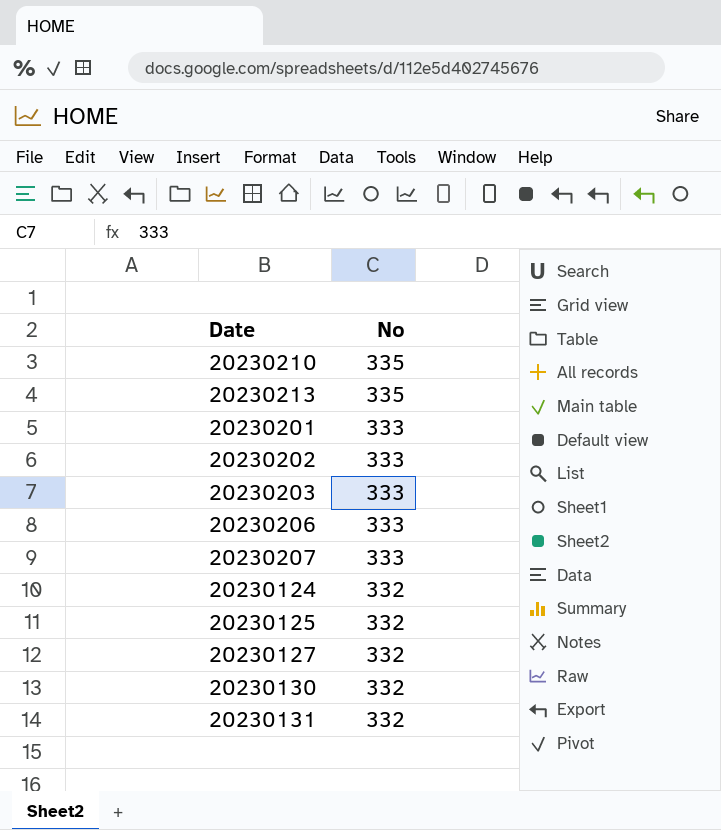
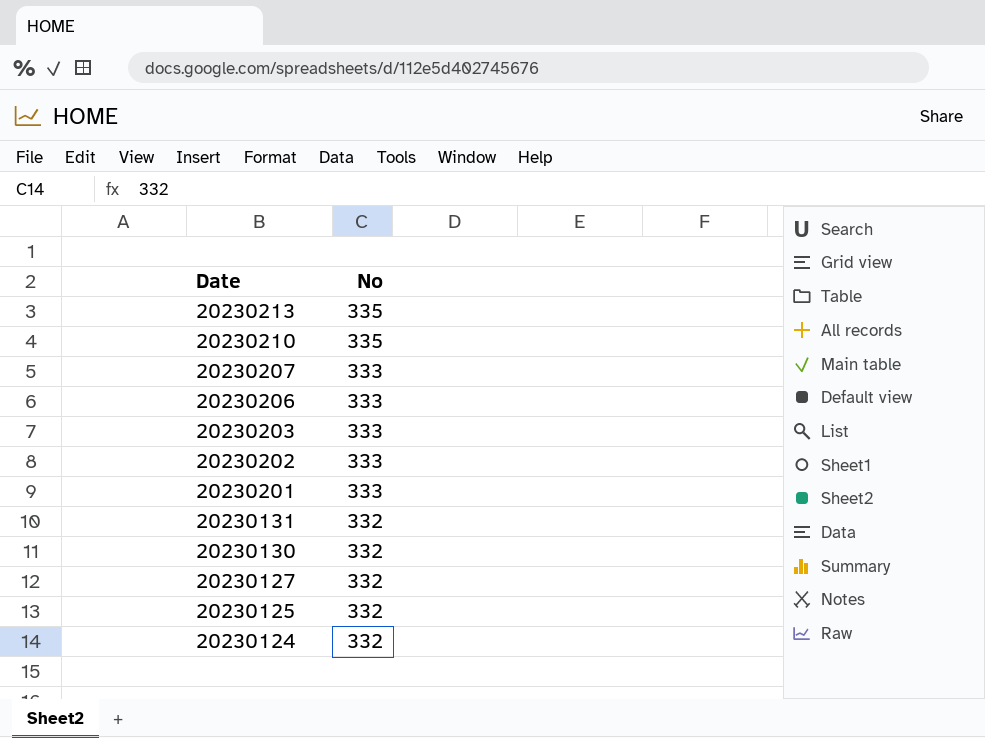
row order: No descending -> Date descending

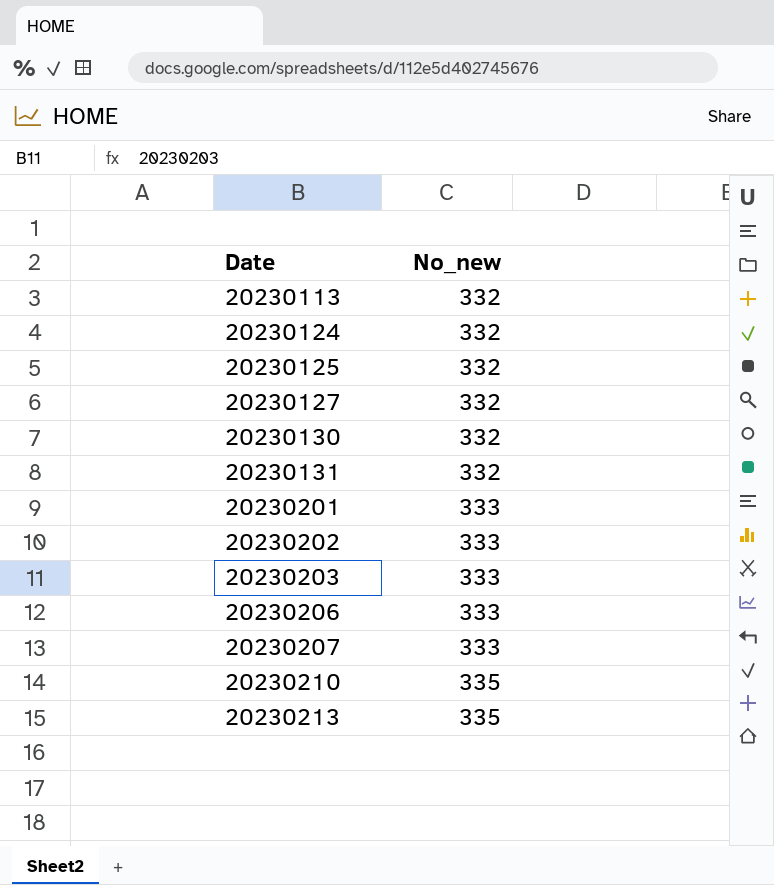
row order: Date descending -> Date ascending
column name: No -> No_new
row 20230113: none -> 332

